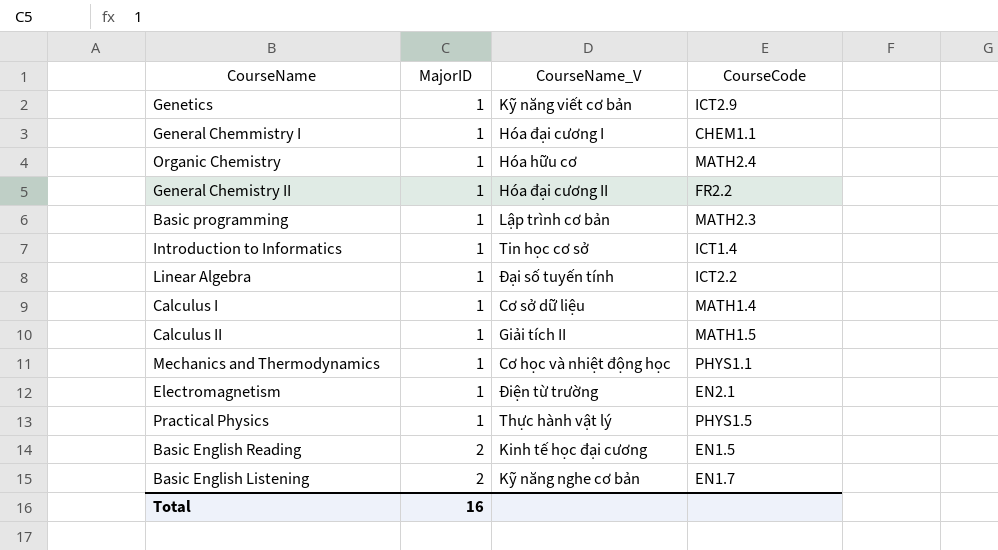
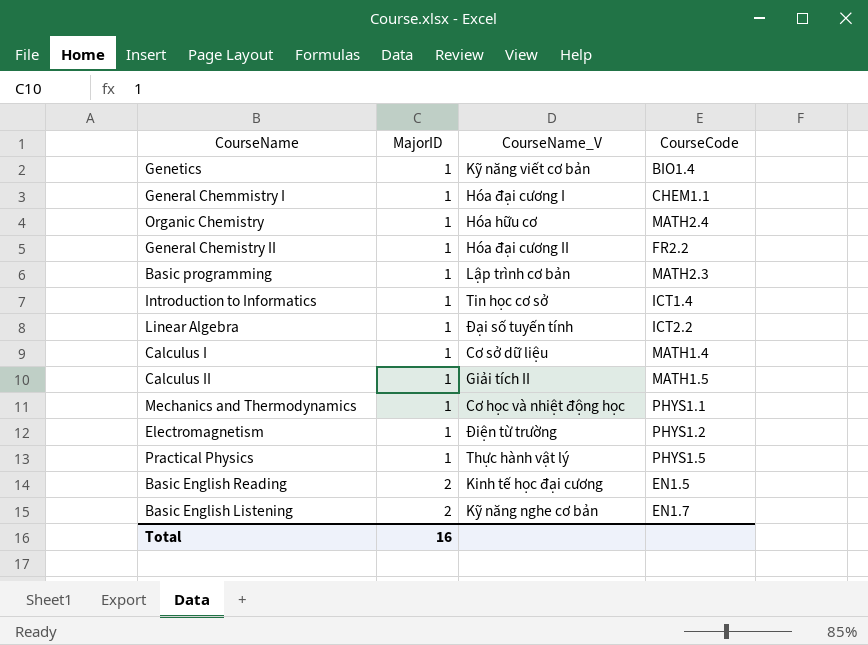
Genetics | CourseCode: ICT2.9 -> BIO1.4
Electromagnetism | CourseCode: EN2.1 -> PHYS1.2

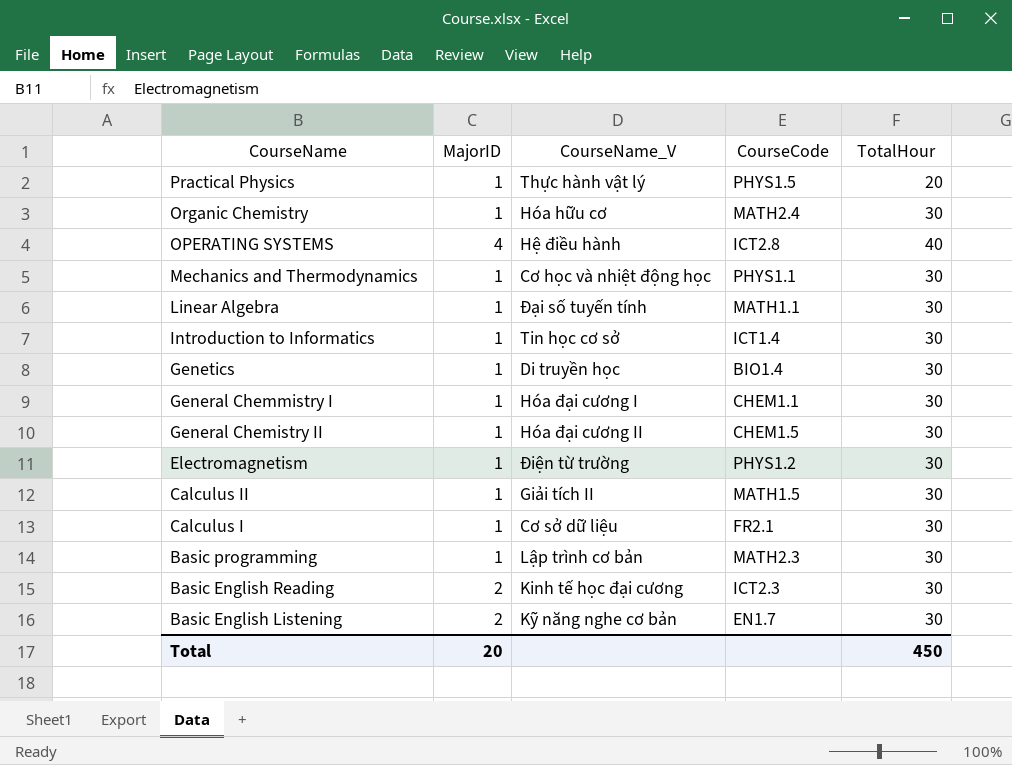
row order: MajorID ascending -> CourseName descending
column TotalHour | position: none -> 5
row OPERATING SYSTEMS: none -> 4 | Hệ điều hành | ICT2.8 | 40
Linear Algebra | CourseCode: ICT2.2 -> MATH1.1
Genetics | CourseName_V: Kỹ năng viết cơ bản -> Di truyền học
General Chemistry II | CourseCode: FR2.2 -> CHEM1.5
Calculus I | CourseCode: MATH1.4 -> FR2.1
Basic English Reading | CourseCode: EN1.5 -> ICT2.3
Total | MajorID: 16 -> 20

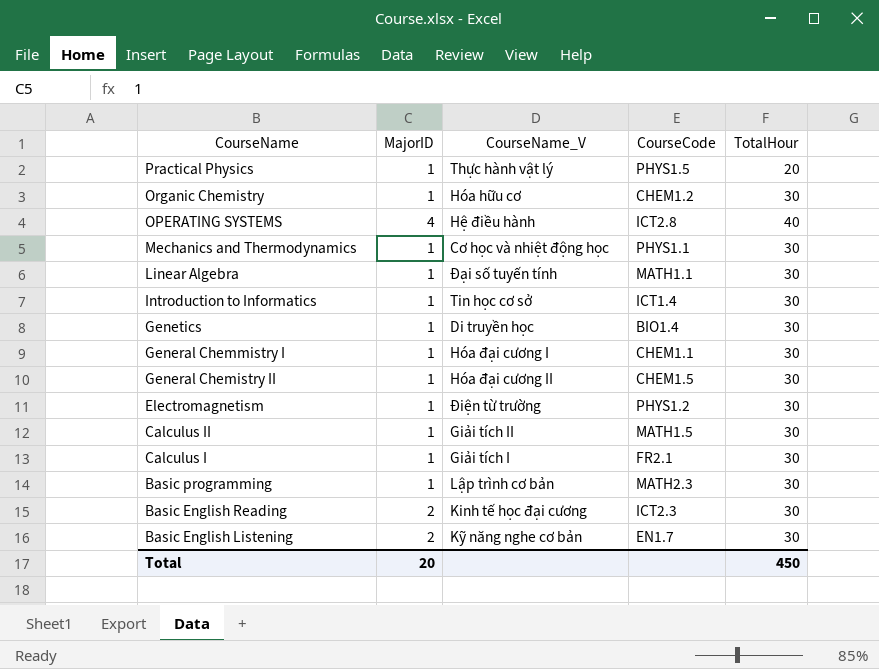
Organic Chemistry | CourseCode: MATH2.4 -> CHEM1.2
Calculus I | CourseName_V: Cơ sở dữ liệu -> Giải tích I

